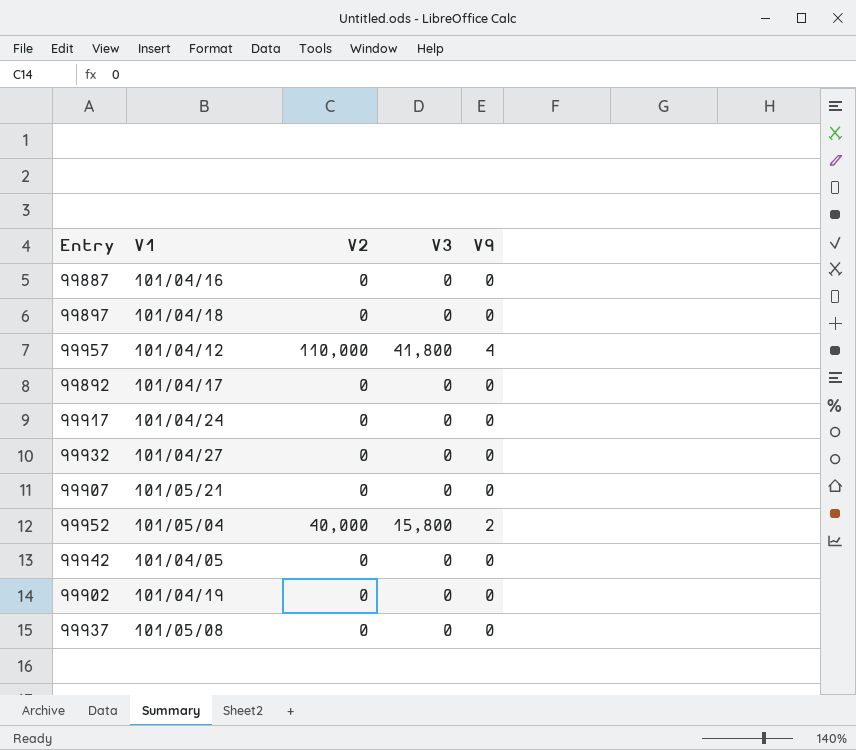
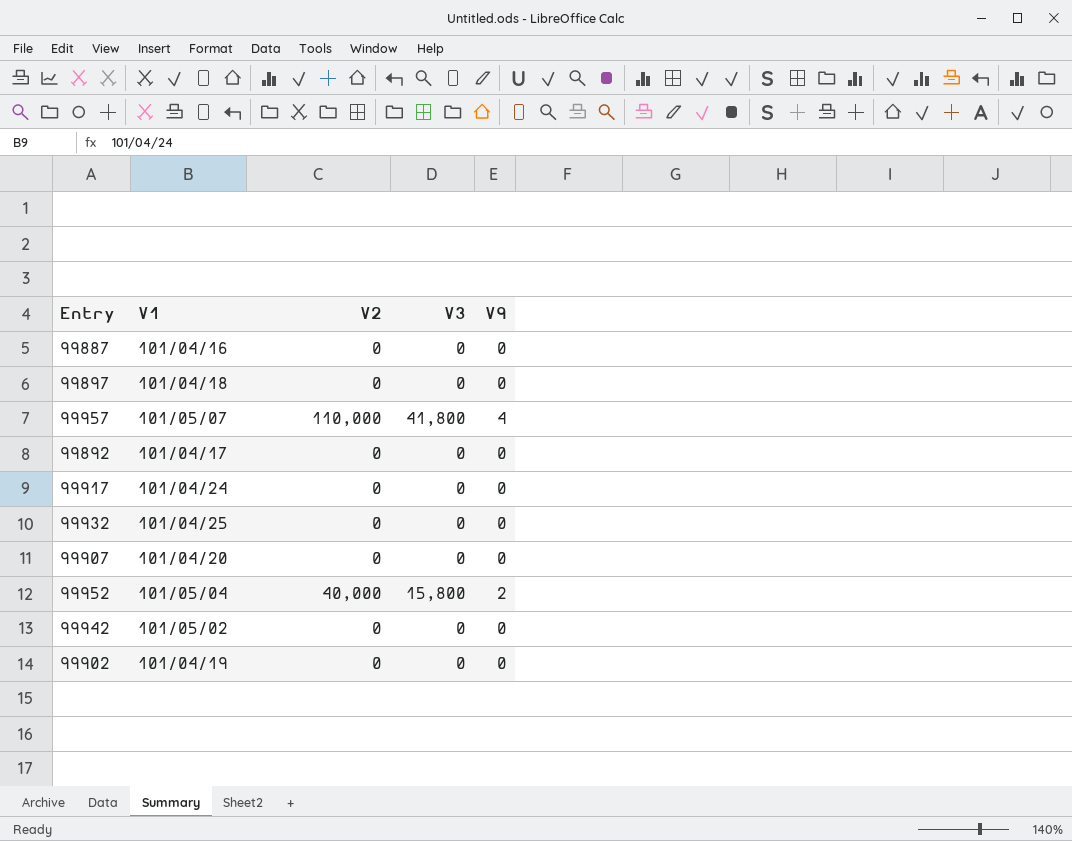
row 99937: 101/05/08 | 0 | 0 | 0 -> none
99957 | V1: 101/04/12 -> 101/05/07
99932 | V1: 101/04/27 -> 101/04/25
99907 | V1: 101/05/21 -> 101/04/20
99942 | V1: 101/04/05 -> 101/05/02

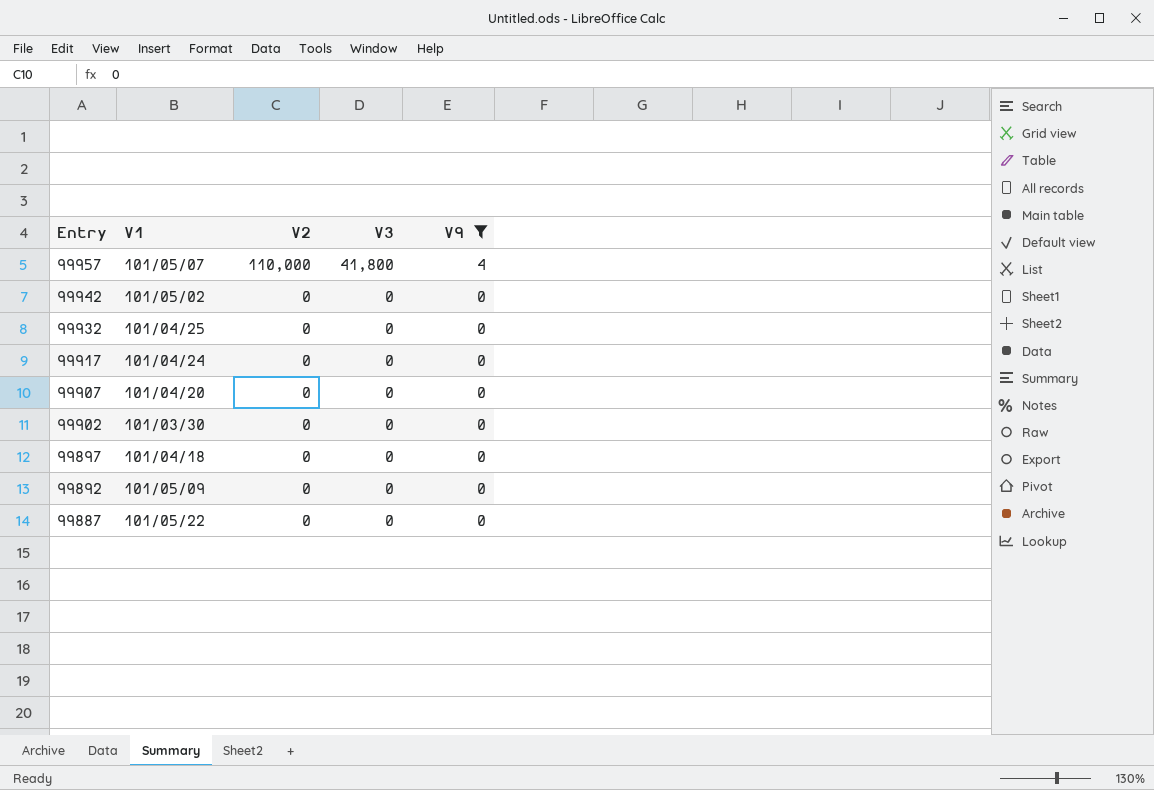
filter: none -> V9 != 2
row order: none -> Entry descending
99902 | V1: 101/04/19 -> 101/03/30
99892 | V1: 101/04/17 -> 101/05/09
99887 | V1: 101/04/16 -> 101/05/22

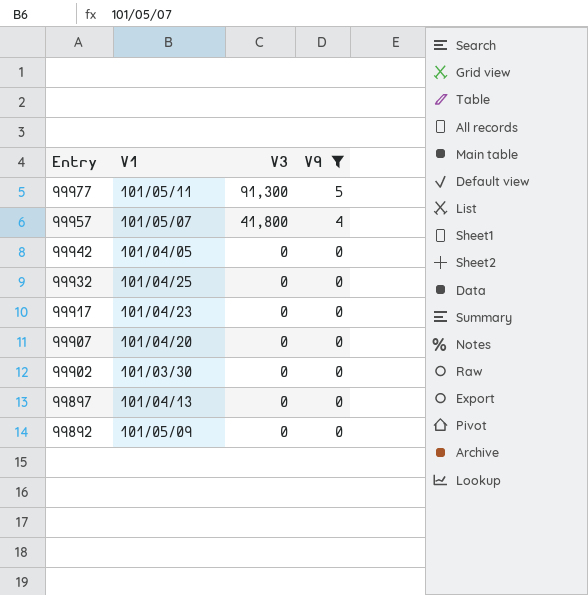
column V2 | position: 3 -> none
row 99887: 101/05/22 | 0 | 0 | 0 -> none
row 99977: none -> 101/05/11 | 91,300 | 5
99942 | V1: 101/05/02 -> 101/04/05
99917 | V1: 101/04/24 -> 101/04/23
99897 | V1: 101/04/18 -> 101/04/13

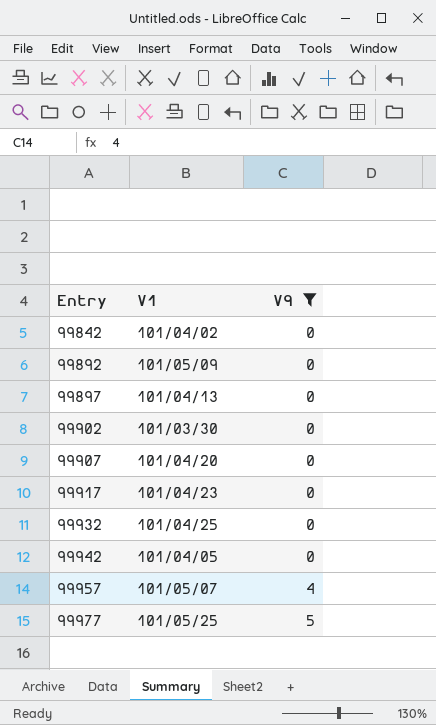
row order: Entry descending -> Entry ascending
column V3 | position: 3 -> none
row 99842: none -> 101/04/02 | 0
99977 | V1: 101/05/11 -> 101/05/25

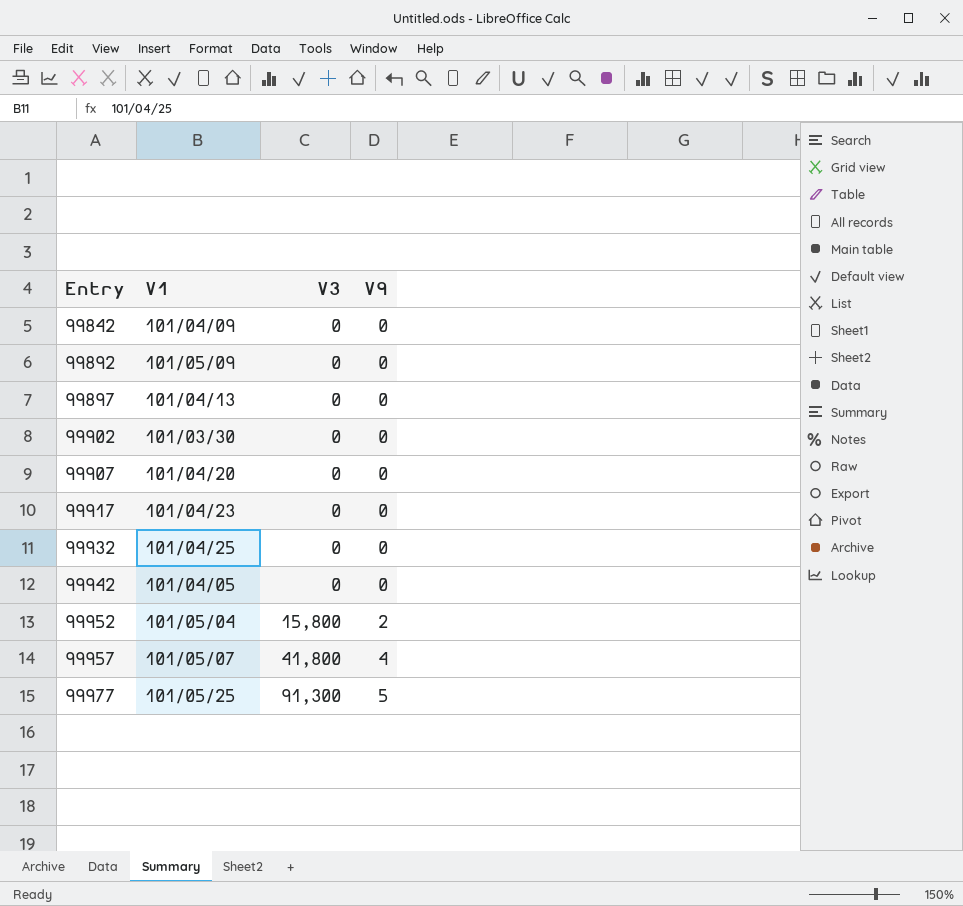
filter: V9 != 2 -> none
column V3 | position: none -> 3
99842 | V1: 101/04/02 -> 101/04/09

